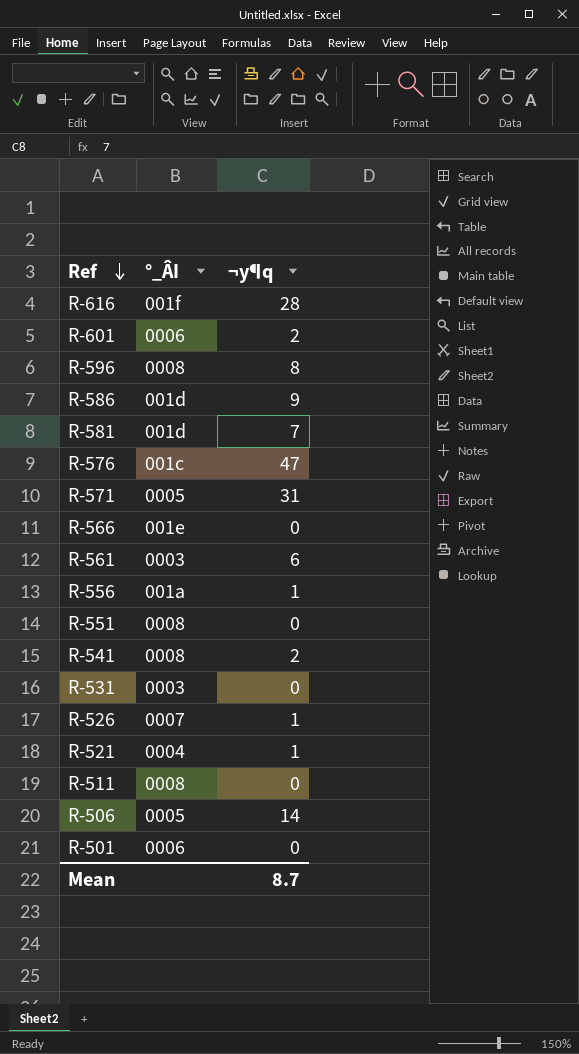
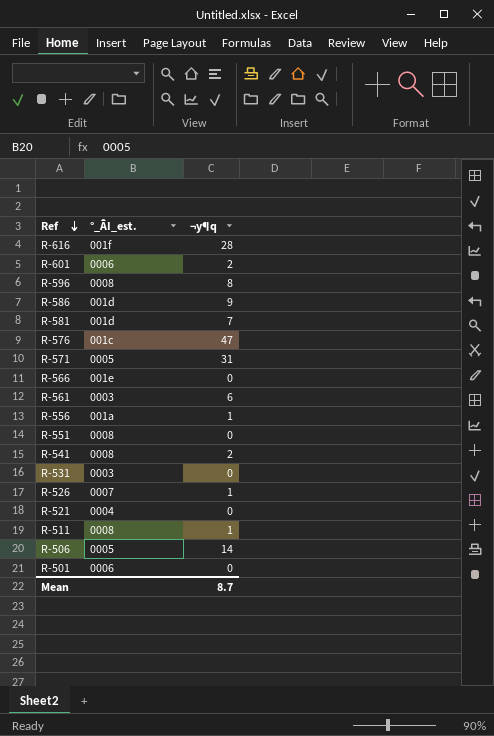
column name: °_ÂI -> °_ÂI_est.
R-521 | ¬y¶q: 1 -> 0
R-511 | ¬y¶q: 0 -> 1

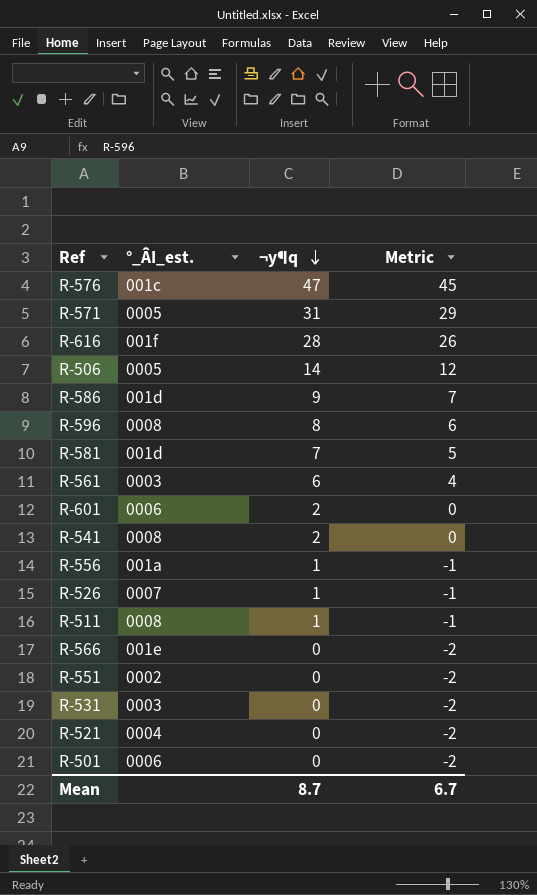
row order: Ref descending -> ¬y¶q descending
column Metric | formula: none -> [¬y¶q] - 2
R-551 | °_ÂI_est.: 0008 -> 0002

